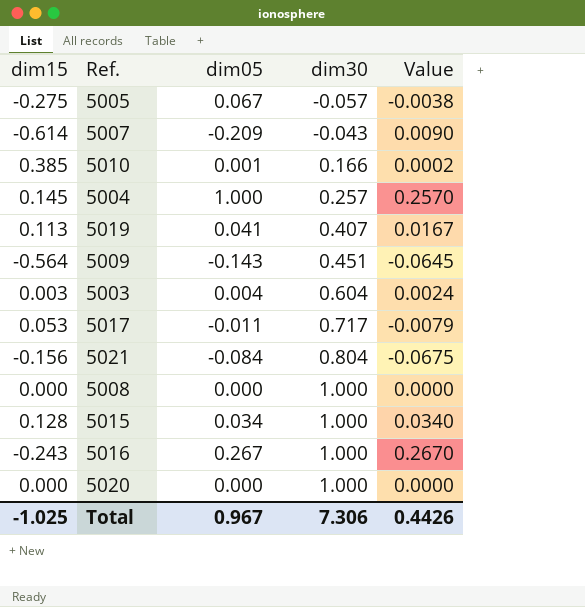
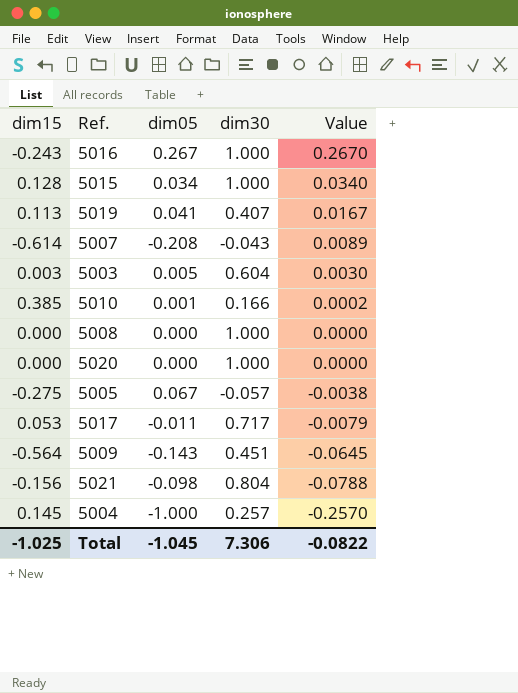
row order: dim30 ascending -> Value descending
5007 | dim05: -0.209 -> -0.208
5007 | Value: 0.0090 -> 0.0089
5003 | dim05: 0.004 -> 0.005
5003 | Value: 0.0024 -> 0.0030
5021 | dim05: -0.084 -> -0.098
5021 | Value: -0.0675 -> -0.0788
5004 | dim05: 1.000 -> -1.000
5004 | Value: 0.2570 -> -0.2570
Total | dim05: 0.967 -> -1.045
Total | Value: 0.4426 -> -0.0822

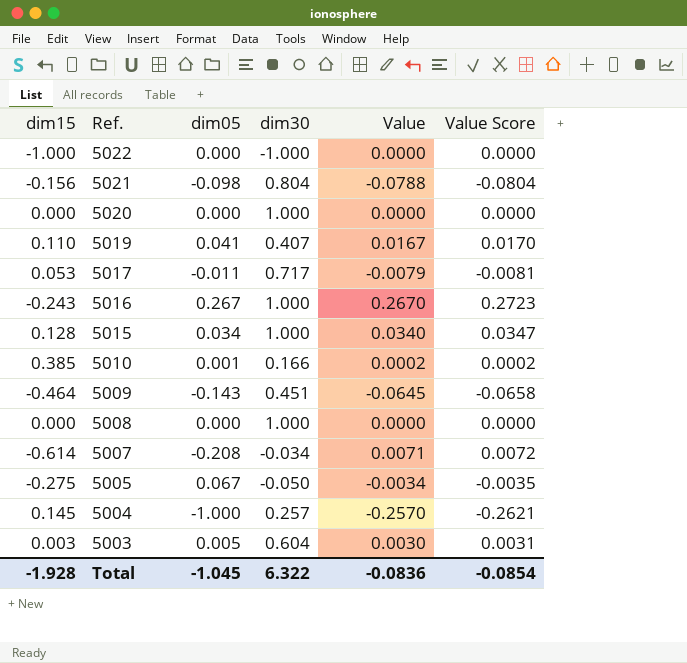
row order: Value descending -> Ref. descending
column Value Score | formula: none -> [Value] * 1.02
row 5022: none -> -1.000 | 0.000 | -1.000 | 0.0000 | 0.0000
5019 | dim15: 0.113 -> 0.110
5009 | dim15: -0.564 -> -0.464
5007 | dim30: -0.043 -> -0.034
5007 | Value: 0.0089 -> 0.0071
5005 | dim30: -0.057 -> -0.050
5005 | Value: -0.0038 -> -0.0034
Total | dim15: -1.025 -> -1.928
Total | dim30: 7.306 -> 6.322
Total | Value: -0.0822 -> -0.0836

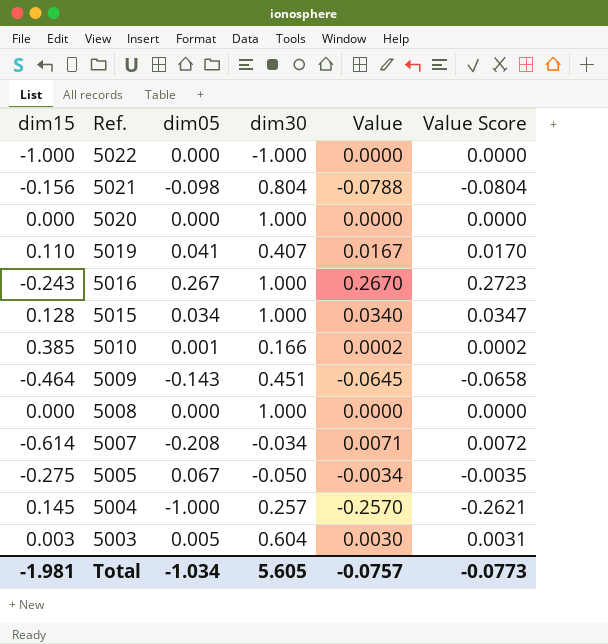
row 5017: 0.053 | -0.011 | 0.717 | -0.0079 | -0.0081 -> none
Total | dim15: -1.928 -> -1.981
Total | dim05: -1.045 -> -1.034
Total | dim30: 6.322 -> 5.605
Total | Value: -0.0836 -> -0.0757
Total | Value Score: -0.0854 -> -0.0773

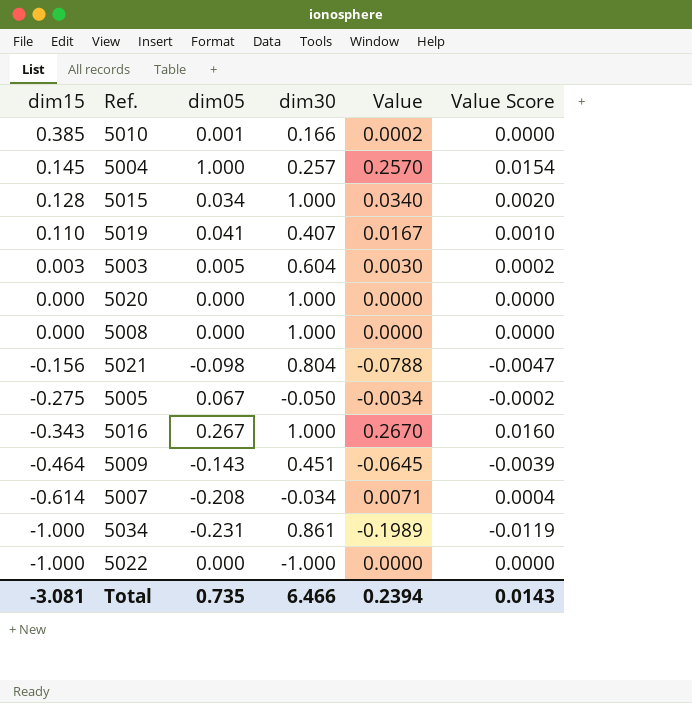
row order: Ref. descending -> dim15 descending
column Value Score | formula: [Value] * 1.02 -> [Value] * 0.06
5004 | dim05: -1.000 -> 1.000
5004 | Value: -0.2570 -> 0.2570
5016 | dim15: -0.243 -> -0.343
row 5034: none -> -1.000 | -0.231 | 0.861 | -0.1989 | -0.0119
Total | dim15: -1.981 -> -3.081
Total | dim05: -1.034 -> 0.735
Total | dim30: 5.605 -> 6.466
Total | Value: -0.0757 -> 0.2394
Total | Value Score: -0.0773 -> 0.0143

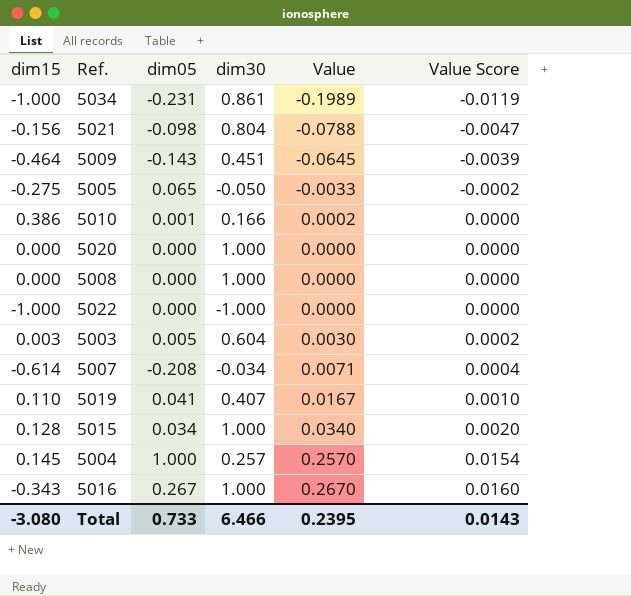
row order: dim15 descending -> Value Score ascending
5005 | dim05: 0.067 -> 0.065
5005 | Value: -0.0034 -> -0.0033
5010 | dim15: 0.385 -> 0.386
Total | dim15: -3.081 -> -3.080
Total | dim05: 0.735 -> 0.733
Total | Value: 0.2394 -> 0.2395

